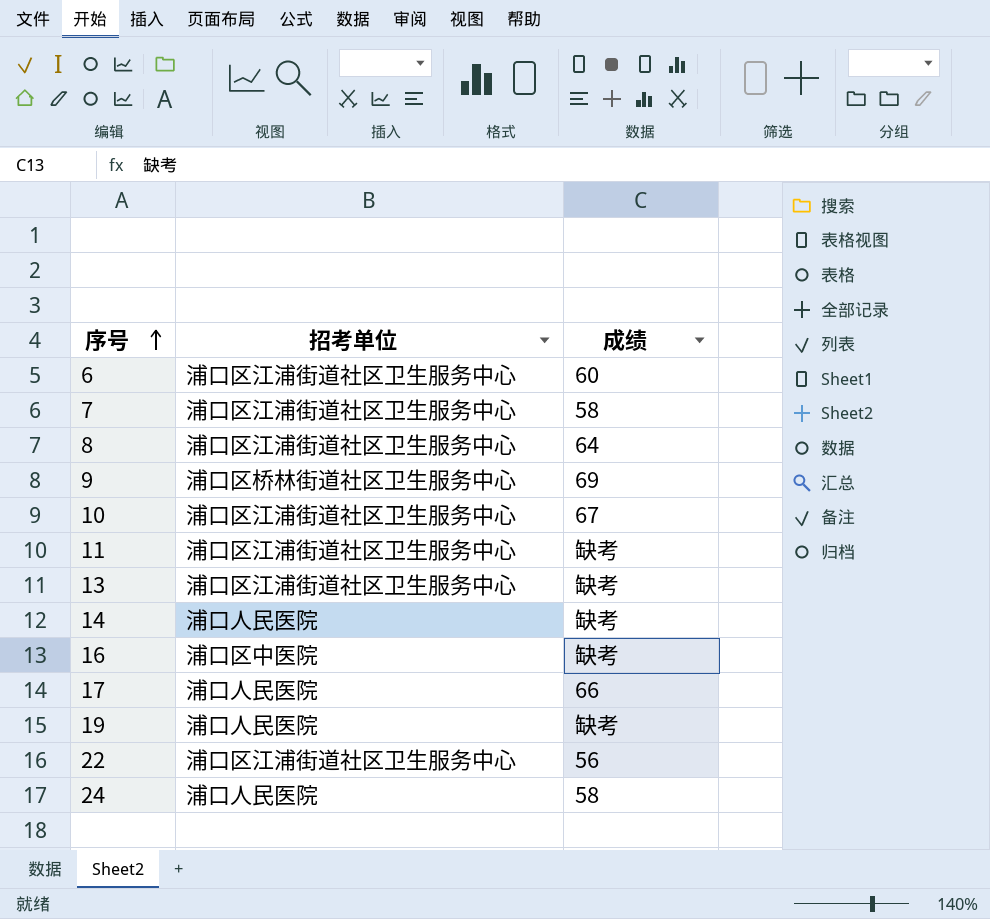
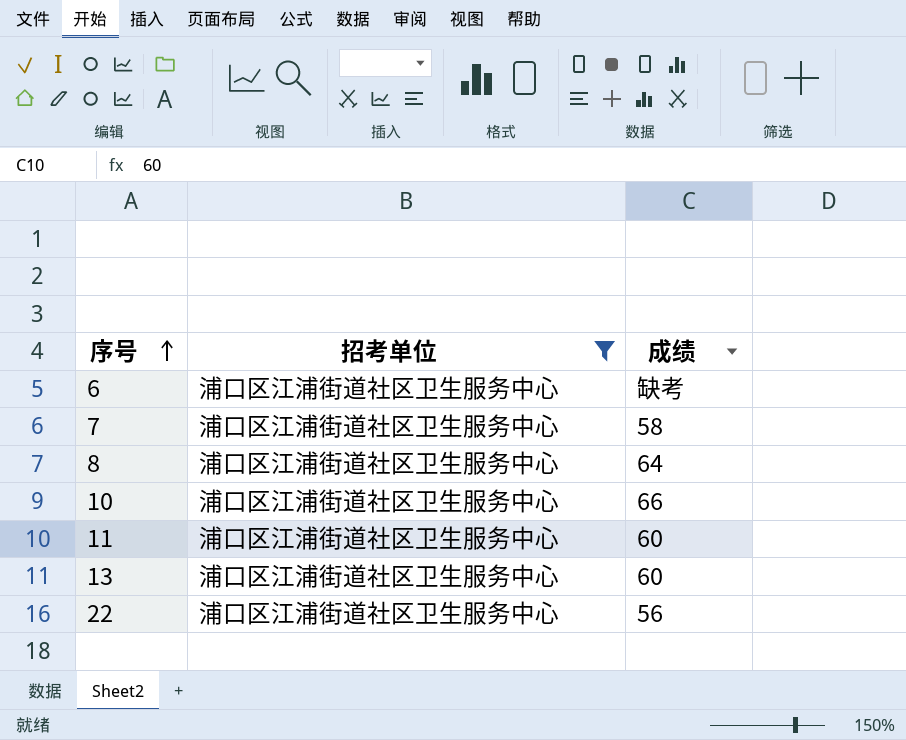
filter: none -> 招考单位 = 浦口区江浦街道社区卫生服务中心
6 | 成绩: 60 -> 缺考
10 | 成绩: 67 -> 66
11 | 成绩: 缺考 -> 60
13 | 成绩: 缺考 -> 60

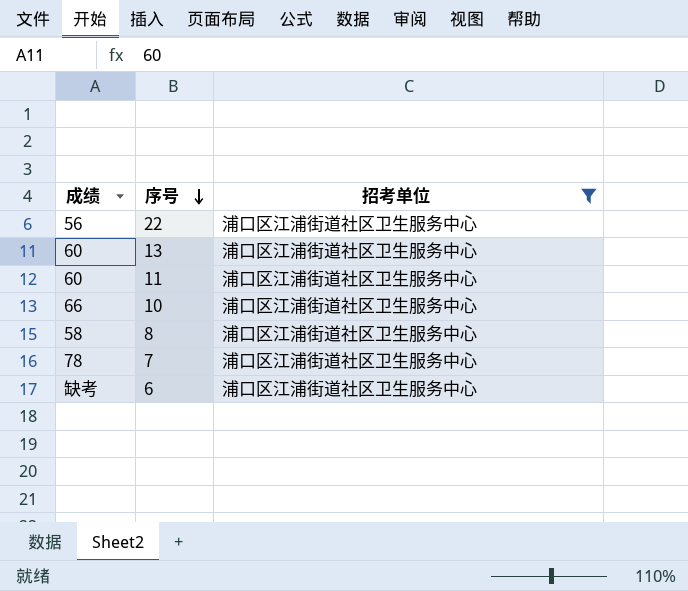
row order: 序号 ascending -> 序号 descending
column 成绩 | position: 3 -> 1
8 | 成绩: 64 -> 58
7 | 成绩: 58 -> 78

